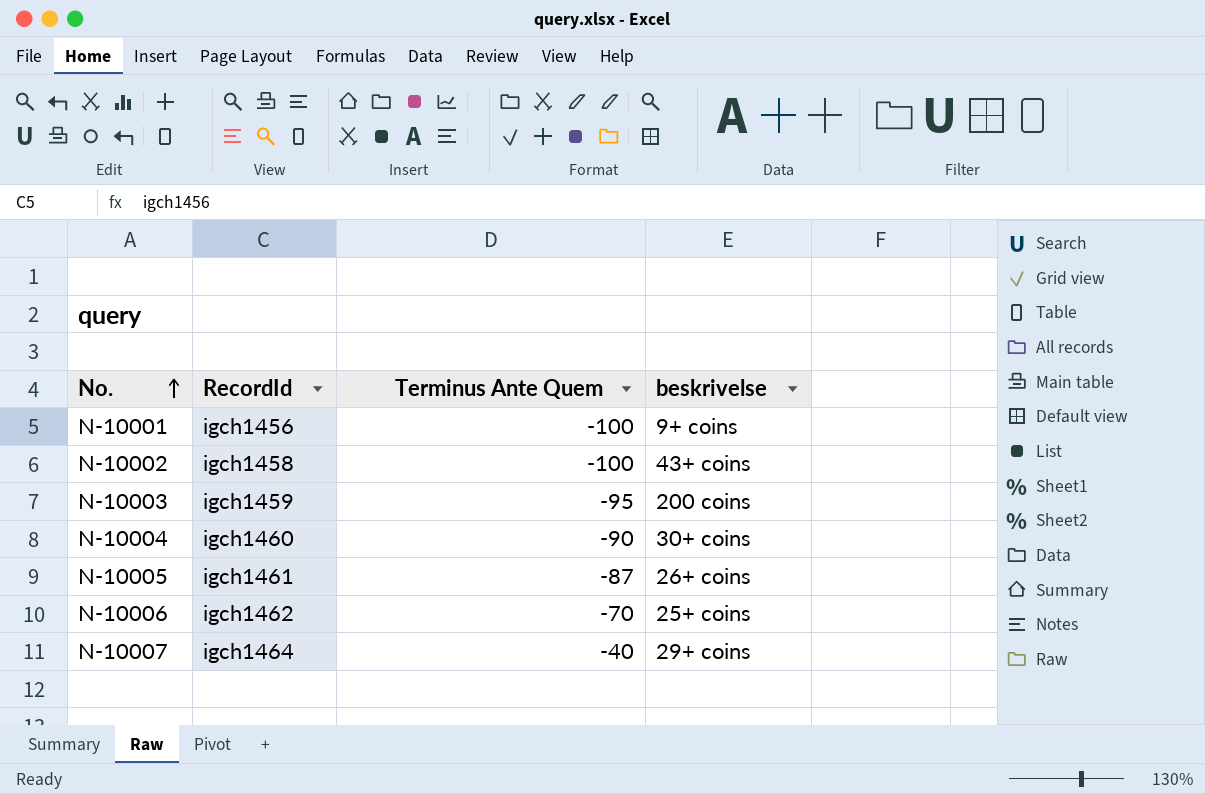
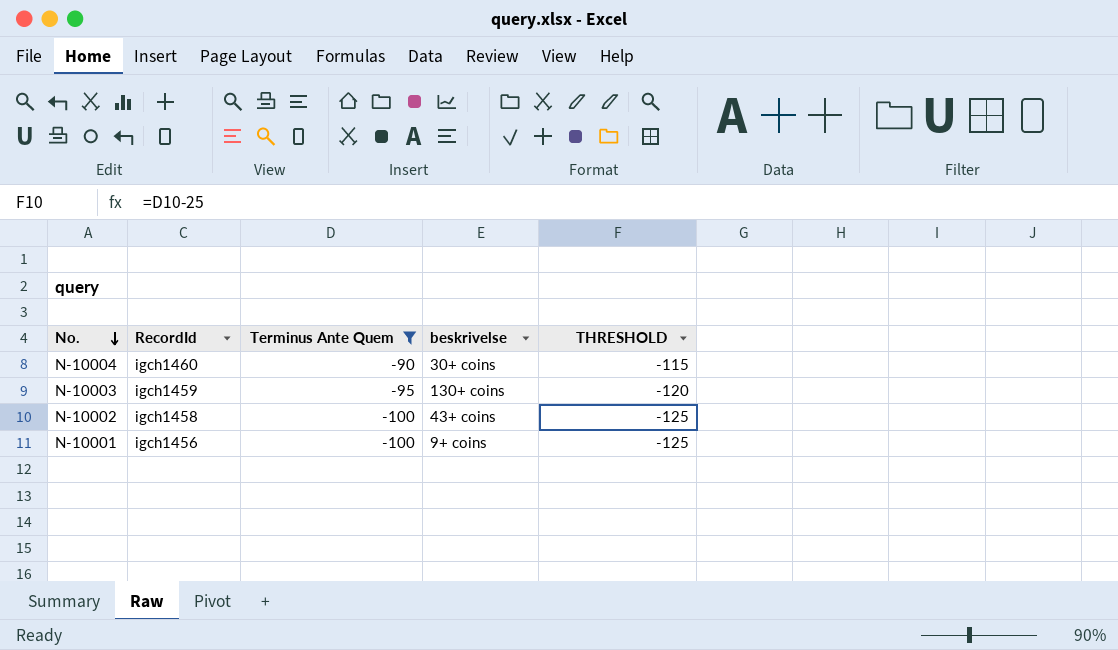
filter: none -> Terminus Ante Quem <= -90
row order: No. ascending -> No. descending
column THRESHOLD | formula: none -> [Terminus Ante Quem] - 25
N-10003 | beskrivelse: 200 coins -> 130+ coins

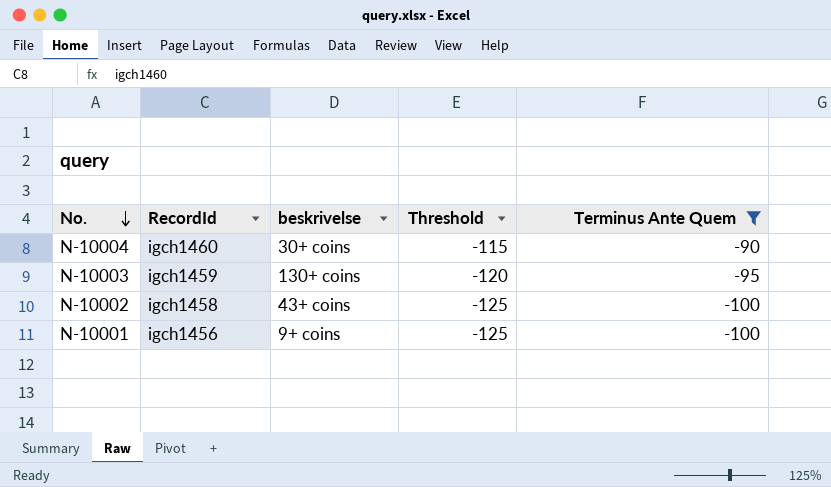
column name: THRESHOLD -> Threshold
column Terminus Ante Quem | position: 3 -> 5

